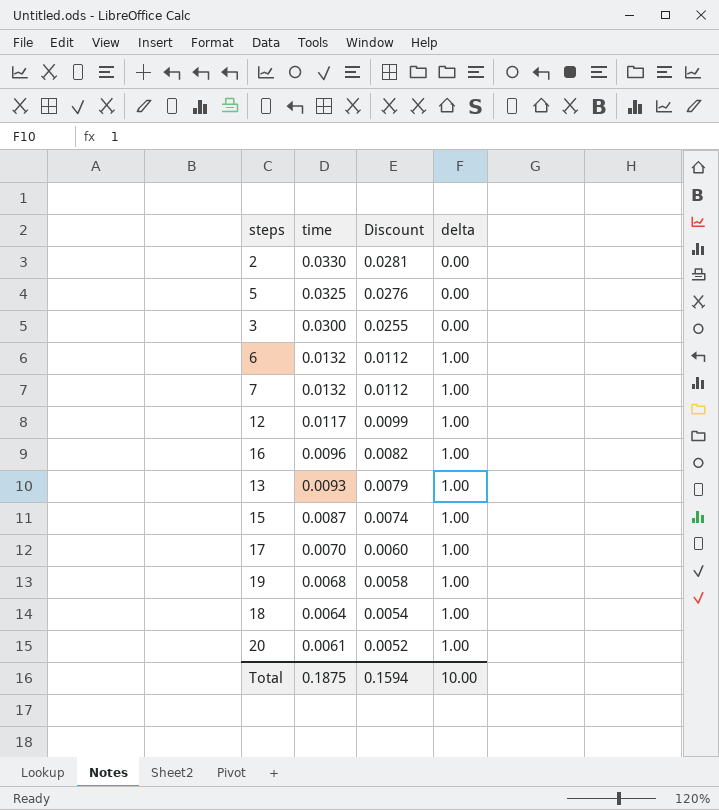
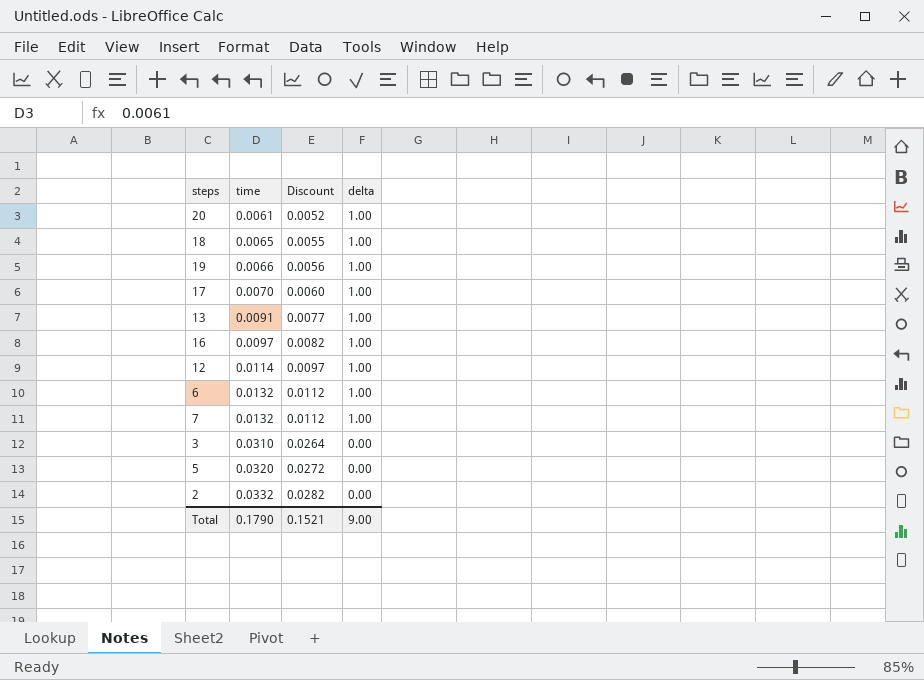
row order: time descending -> time ascending
row 15: 0.0087 | 0.0074 | 1.00 -> none
18 | time: 0.0064 -> 0.0065
18 | Discount: 0.0054 -> 0.0055
19 | time: 0.0068 -> 0.0066
19 | Discount: 0.0058 -> 0.0056
13 | time: 0.0093 -> 0.0091
13 | Discount: 0.0079 -> 0.0077
16 | time: 0.0096 -> 0.0097
12 | time: 0.0117 -> 0.0114
12 | Discount: 0.0099 -> 0.0097
3 | time: 0.0300 -> 0.0310
3 | Discount: 0.0255 -> 0.0264
5 | time: 0.0325 -> 0.0320
5 | Discount: 0.0276 -> 0.0272
2 | time: 0.0330 -> 0.0332
2 | Discount: 0.0281 -> 0.0282
Total | time: 0.1875 -> 0.1790
Total | Discount: 0.1594 -> 0.1521
Total | delta: 10.00 -> 9.00

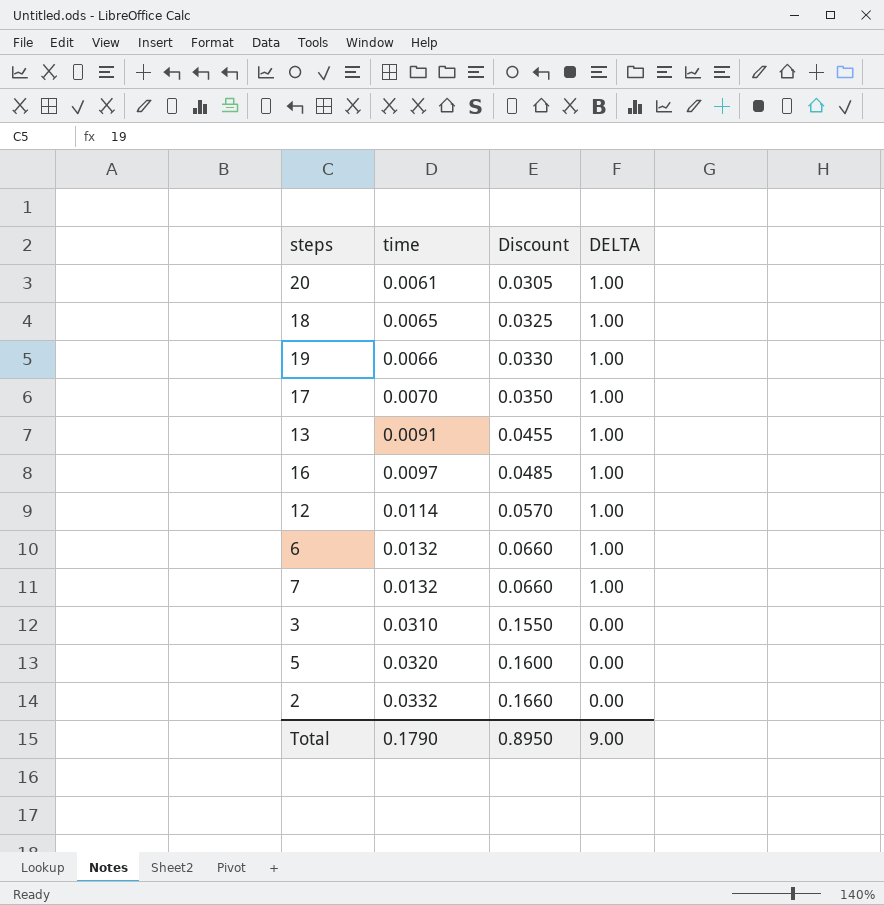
column Discount | formula: [time] * 0.85 -> [time] * 5
column name: delta -> DELTA
Total | Discount: 0.1521 -> 0.8950

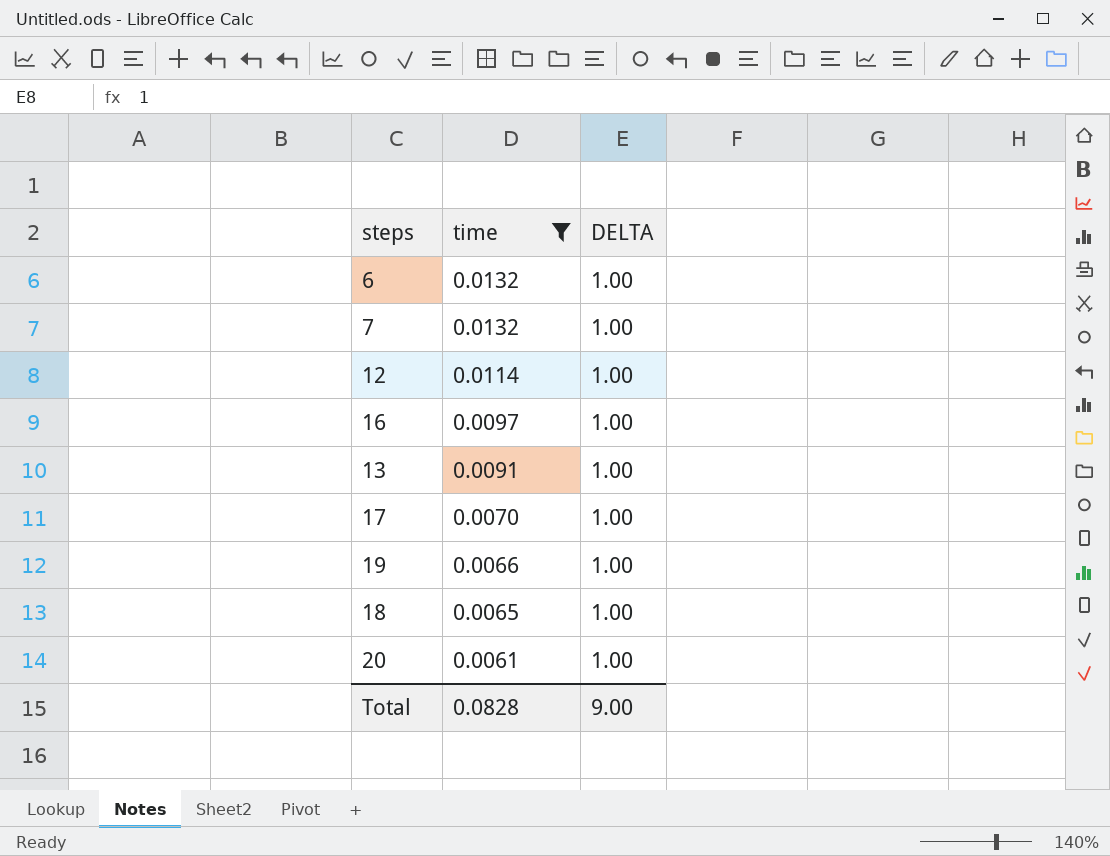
filter: none -> time <= 0.0132
row order: time ascending -> time descending
column Discount | formula: [time] * 5 -> none
Total | time: 0.1790 -> 0.0828

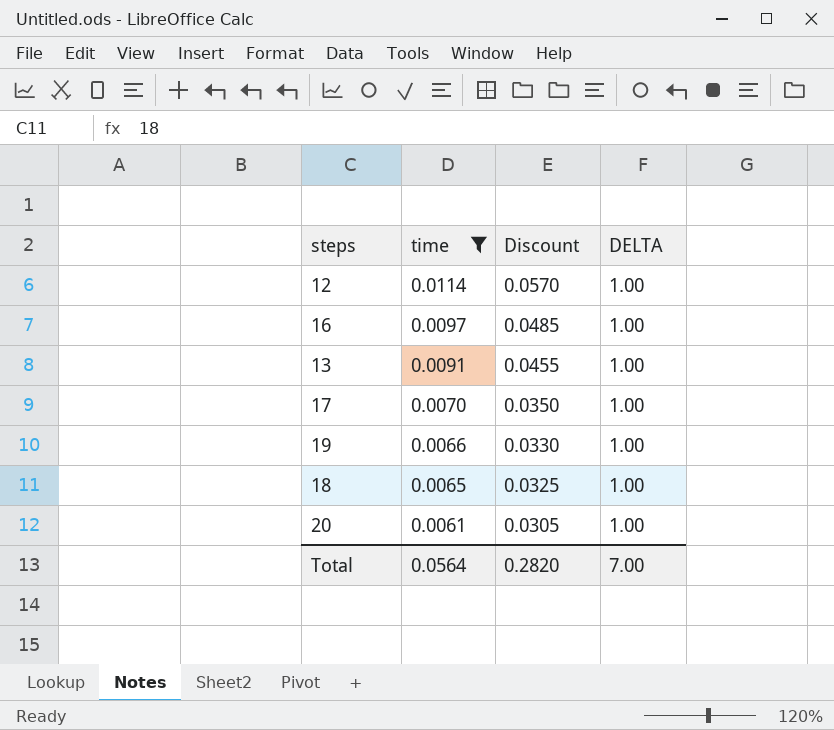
column Discount | formula: none -> [time] * 5
row 6: 0.0132 | 1.00 -> none
row 7: 0.0132 | 1.00 -> none
Total | time: 0.0828 -> 0.0564
Total | DELTA: 9.00 -> 7.00

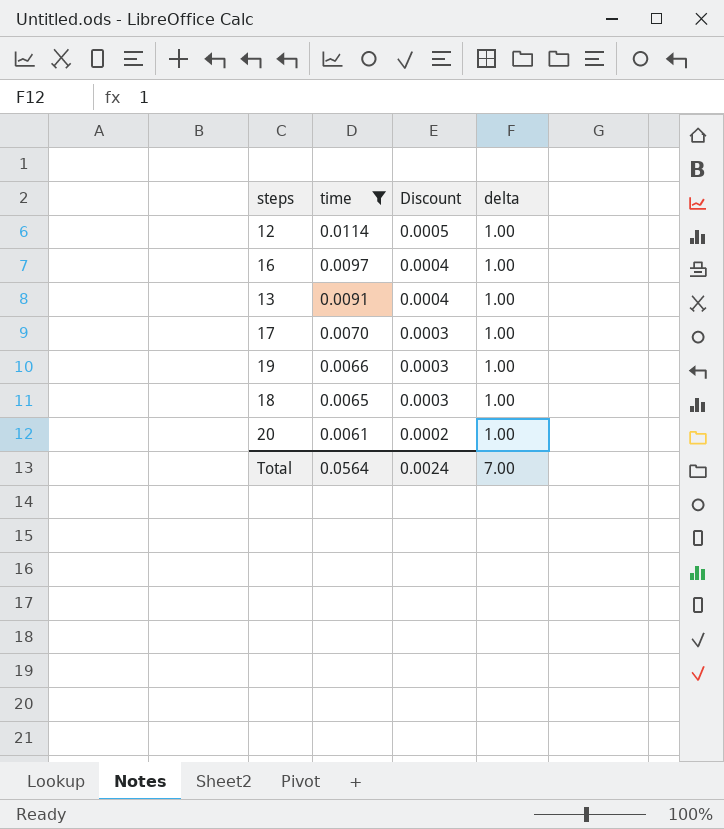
column Discount | formula: [time] * 5 -> [time] * 0.04
column name: DELTA -> delta
Total | Discount: 0.2820 -> 0.0024

